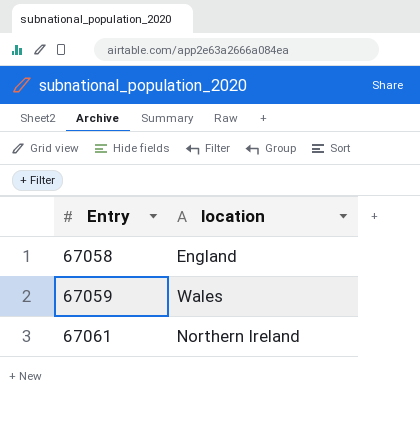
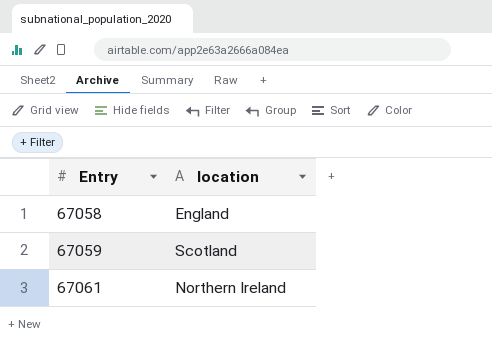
67059 | location: Wales -> Scotland

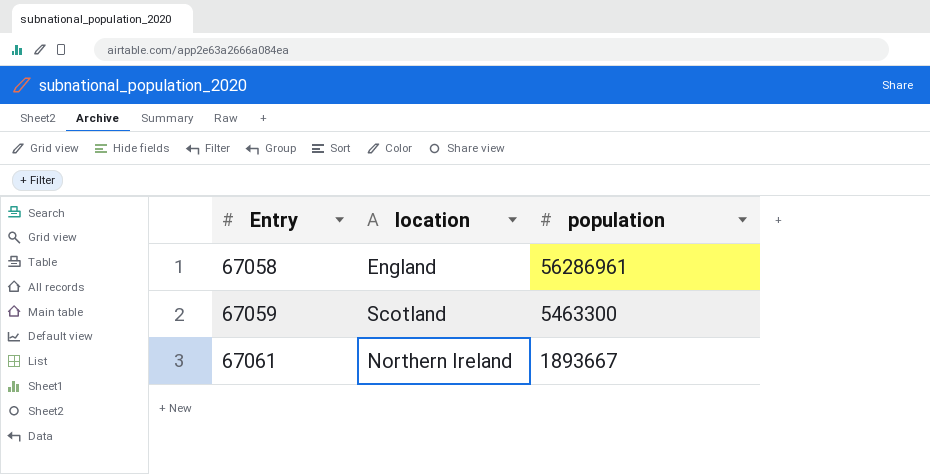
column population | position: none -> 3

